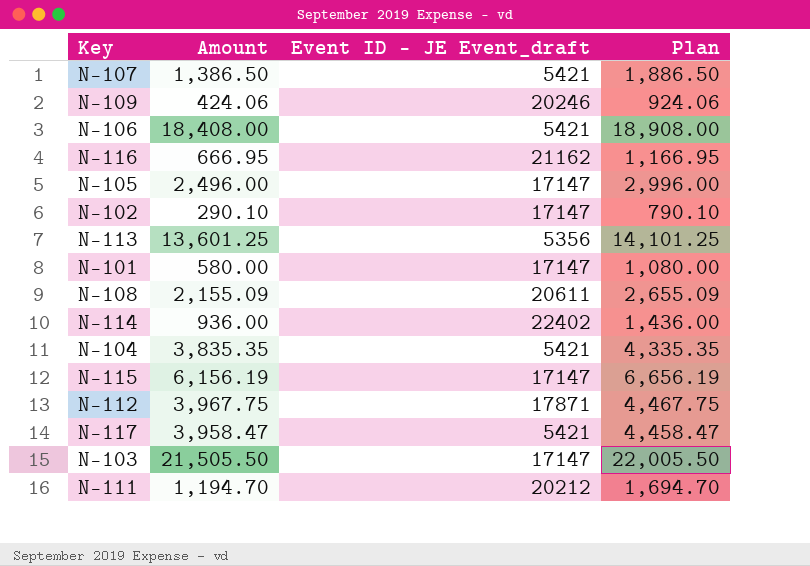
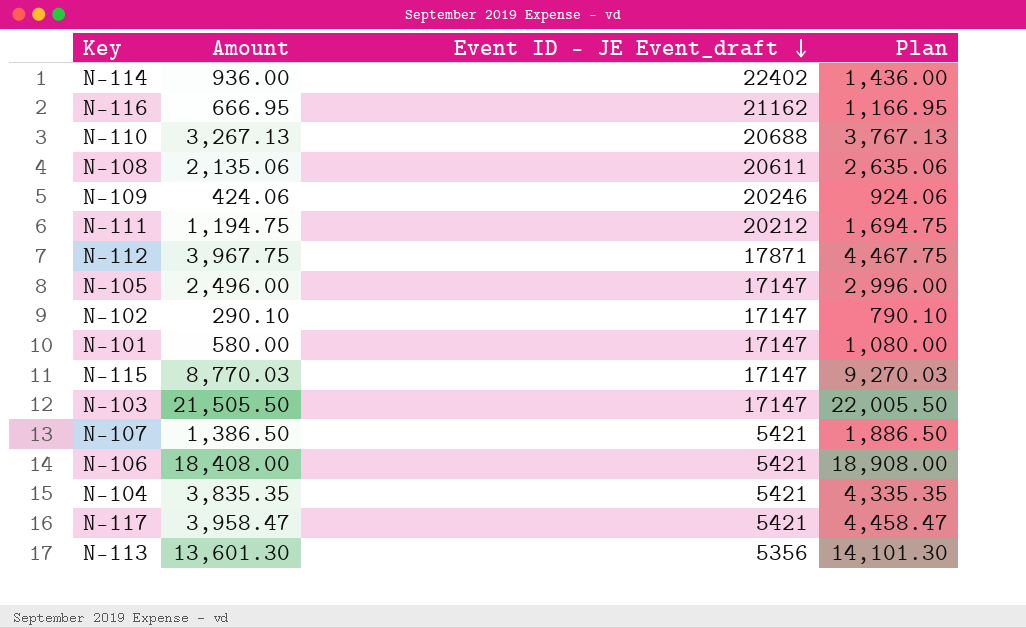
row order: none -> Event ID - JE Event_draft descending
row N-110: none -> 3,267.13 | 20688 | 3,767.13
N-108 | Amount: 2,155.09 -> 2,135.06
N-108 | Plan: 2,655.09 -> 2,635.06
N-111 | Amount: 1,194.70 -> 1,194.75
N-111 | Plan: 1,694.70 -> 1,694.75
N-115 | Amount: 6,156.19 -> 8,770.03
N-115 | Plan: 6,656.19 -> 9,270.03
N-113 | Amount: 13,601.25 -> 13,601.30
N-113 | Plan: 14,101.25 -> 14,101.30

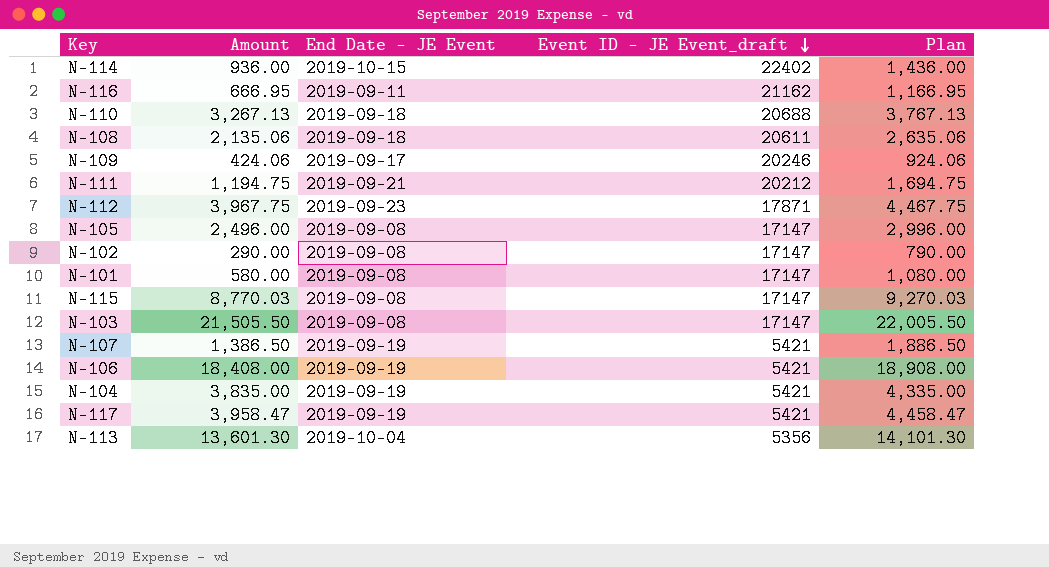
column End Date - JE Event | position: none -> 3
N-102 | Amount: 290.10 -> 290.00
N-102 | Plan: 790.10 -> 790.00
N-104 | Amount: 3,835.35 -> 3,835.00
N-104 | Plan: 4,335.35 -> 4,335.00

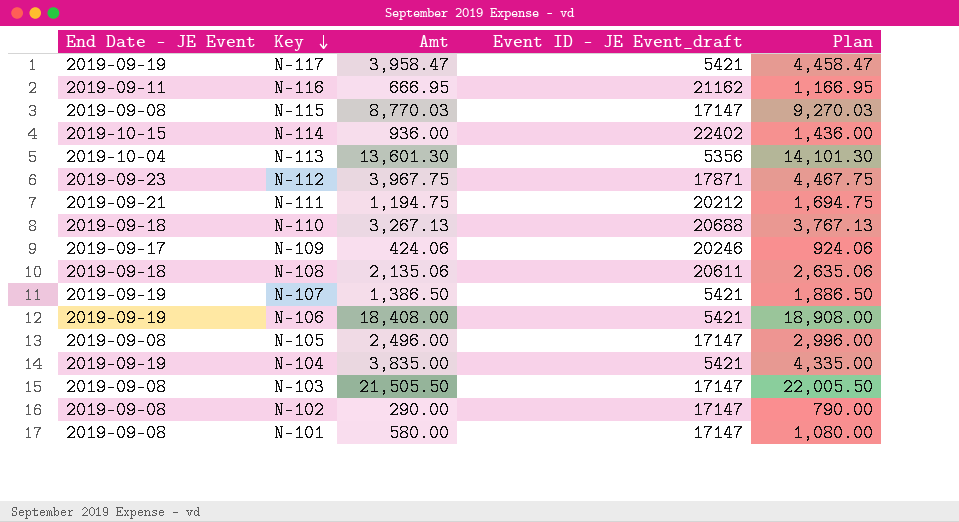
row order: Event ID - JE Event_draft descending -> Key descending
column End Date - JE Event | position: 3 -> 1
column name: Amount -> Amt

